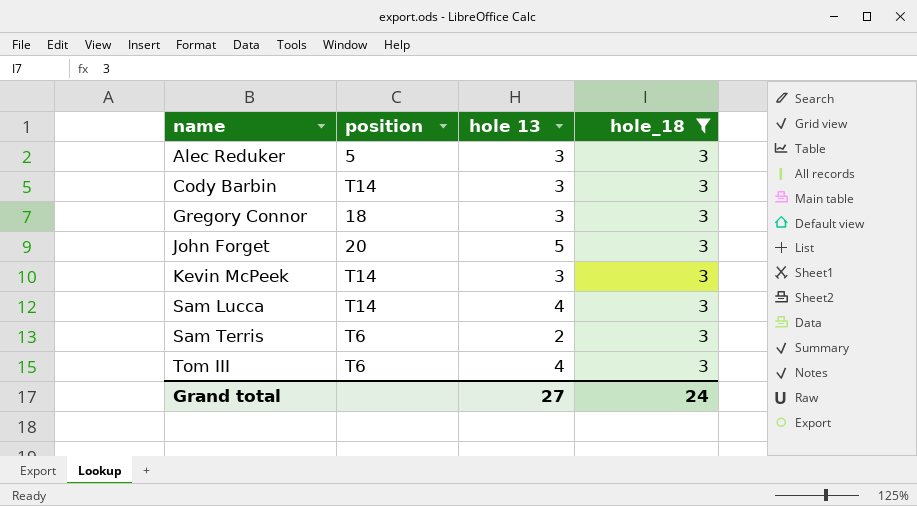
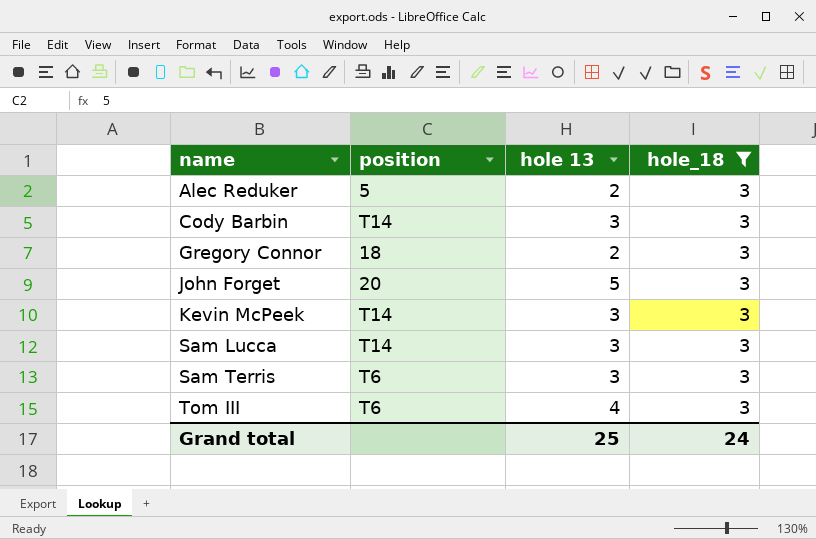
Alec Reduker | hole 13: 3 -> 2
Gregory Connor | hole 13: 3 -> 2
Sam Lucca | hole 13: 4 -> 3
Sam Terris | hole 13: 2 -> 3
Grand total | hole 13: 27 -> 25

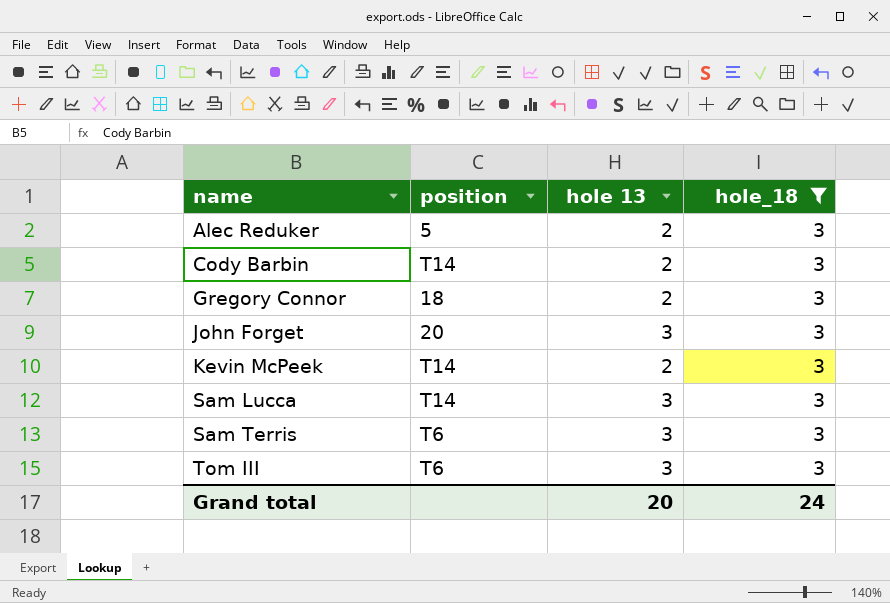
Cody Barbin | hole 13: 3 -> 2
John Forget | hole 13: 5 -> 3
Kevin McPeek | hole 13: 3 -> 2
Tom III | hole 13: 4 -> 3
Grand total | hole 13: 25 -> 20

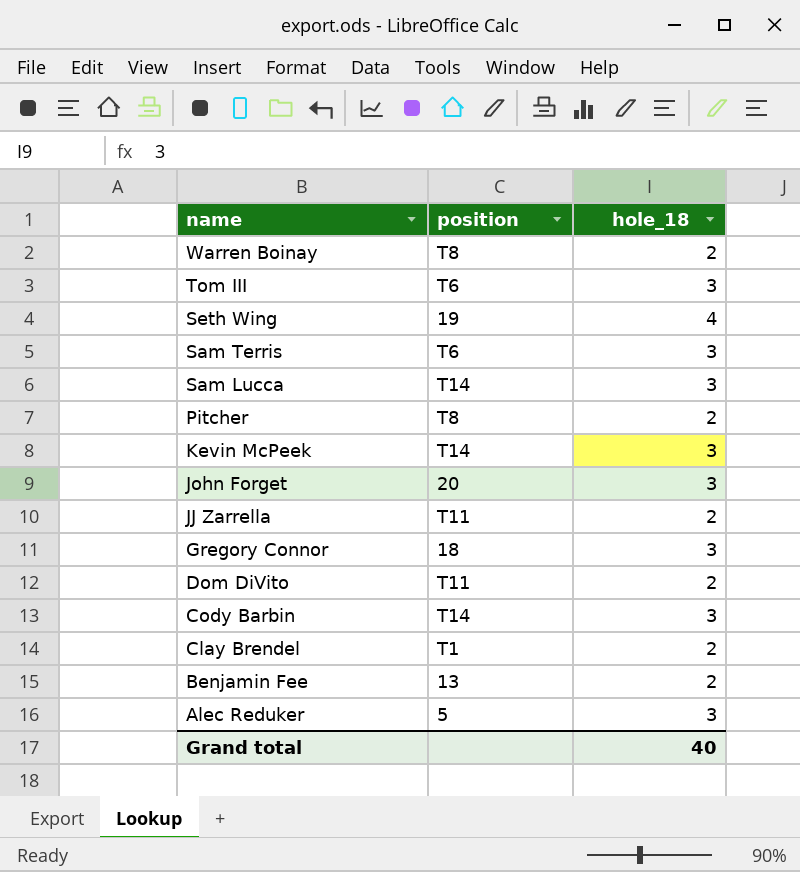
filter: hole_18 = 3 -> none
row order: name ascending -> name descending
column hole 13 | position: 3 -> none
Grand total | hole_18: 24 -> 40

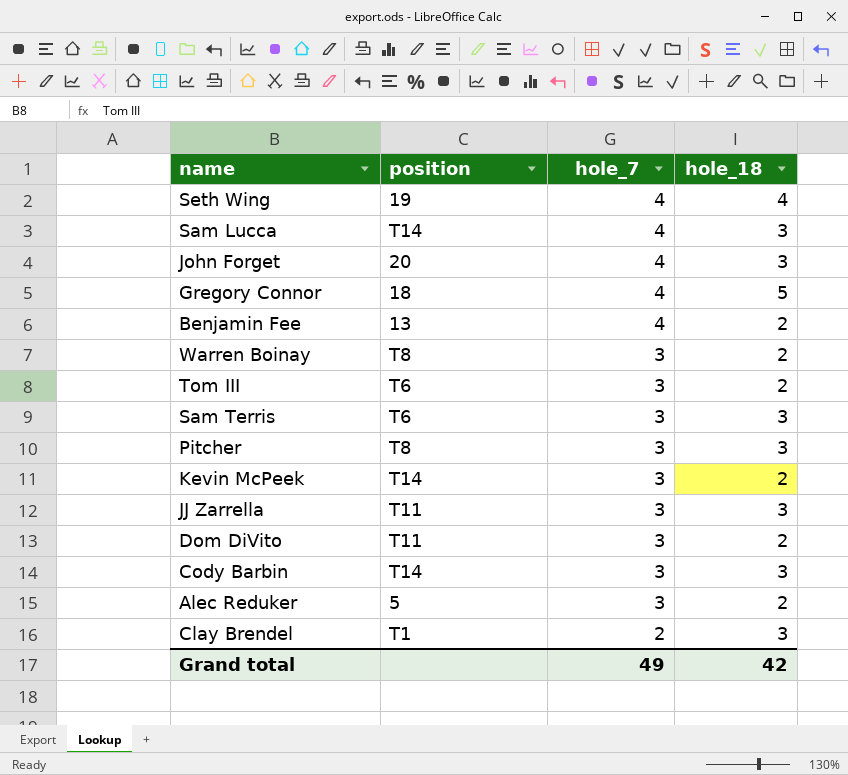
row order: name descending -> hole_7 descending
column hole_7 | position: none -> 3
Gregory Connor | hole_18: 3 -> 5
Tom III | hole_18: 3 -> 2
Pitcher | hole_18: 2 -> 3
Kevin McPeek | hole_18: 3 -> 2
JJ Zarrella | hole_18: 2 -> 3
Alec Reduker | hole_18: 3 -> 2
Clay Brendel | hole_18: 2 -> 3
Grand total | hole_18: 40 -> 42

